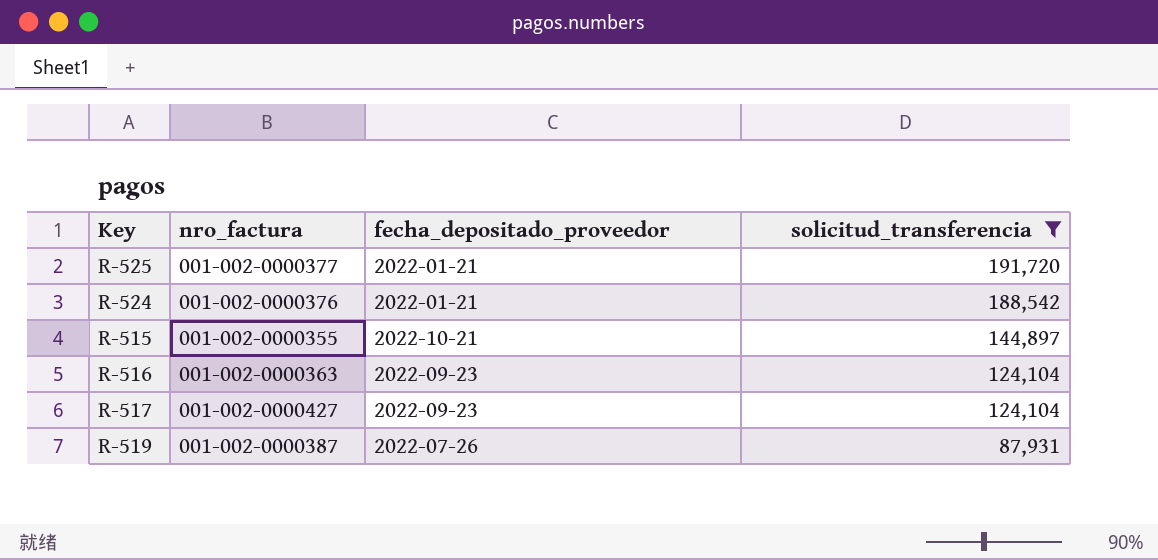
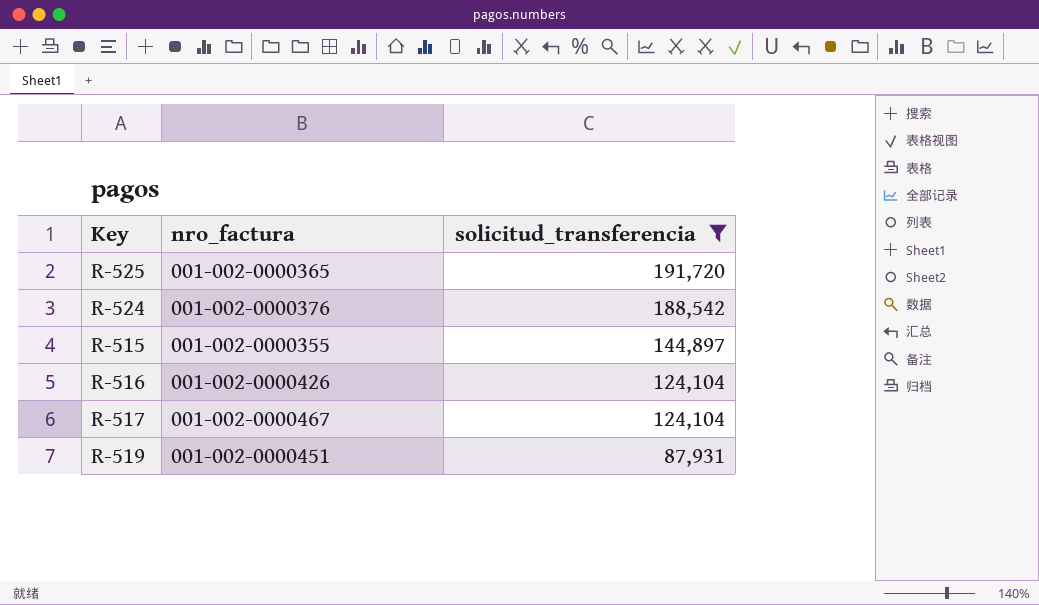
column fecha_depositado_proveedor | position: 3 -> none
R-525 | nro_factura: 001-002-0000377 -> 001-002-0000365
R-516 | nro_factura: 001-002-0000363 -> 001-002-0000426
R-517 | nro_factura: 001-002-0000427 -> 001-002-0000467
R-519 | nro_factura: 001-002-0000387 -> 001-002-0000451

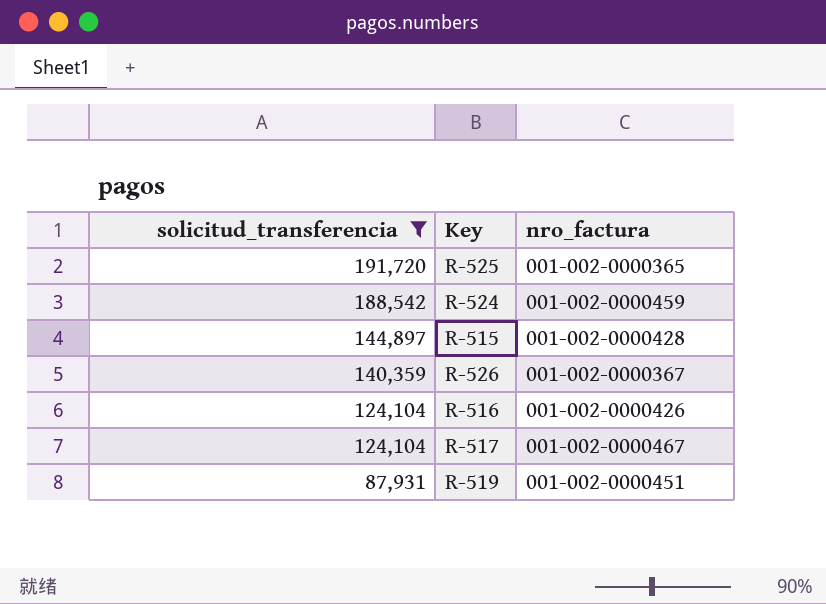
column solicitud_transferencia | position: 3 -> 1
R-524 | nro_factura: 001-002-0000376 -> 001-002-0000459
R-515 | nro_factura: 001-002-0000355 -> 001-002-0000428
row R-526: none -> 140,359 | 001-002-0000367

